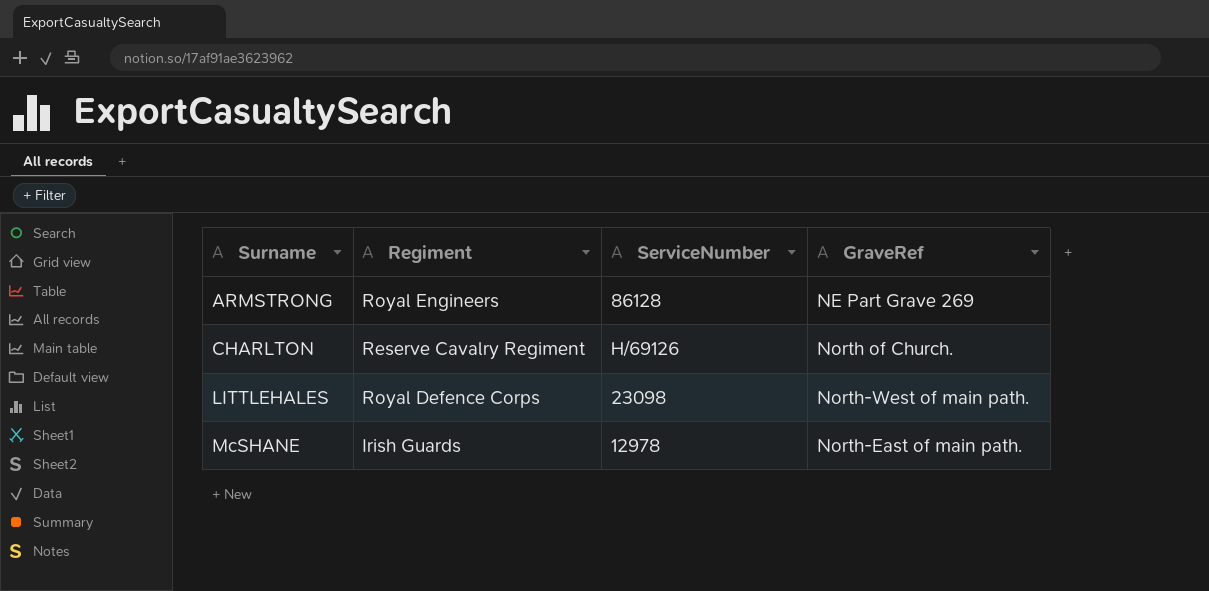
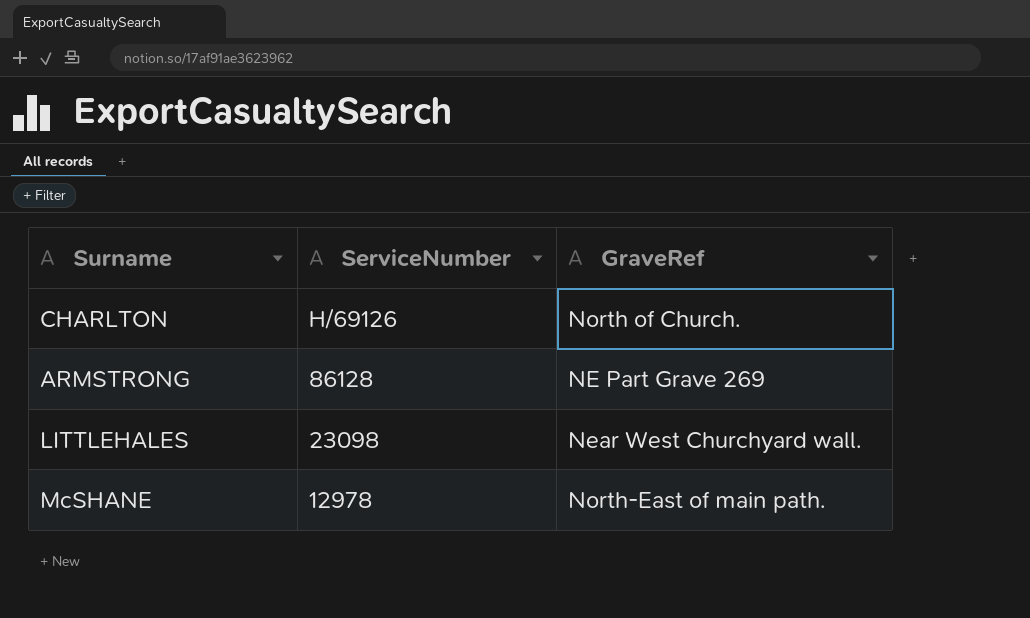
row order: Surname ascending -> ServiceNumber descending
column Regiment | position: 2 -> none
LITTLEHALES | GraveRef: North-West of main path. -> Near West Churchyard wall.

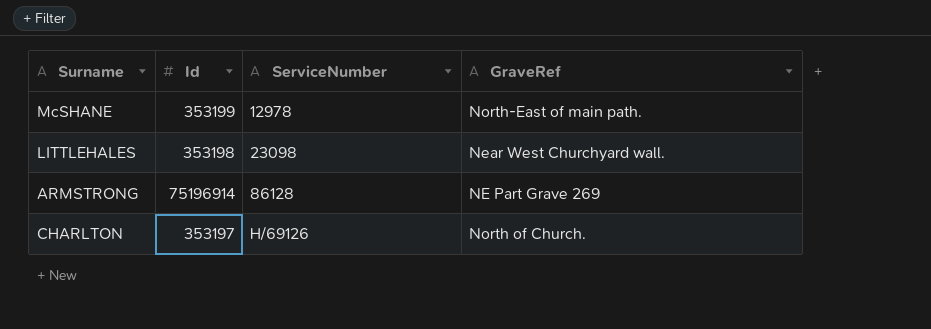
row order: ServiceNumber descending -> ServiceNumber ascending
column Id | position: none -> 2

